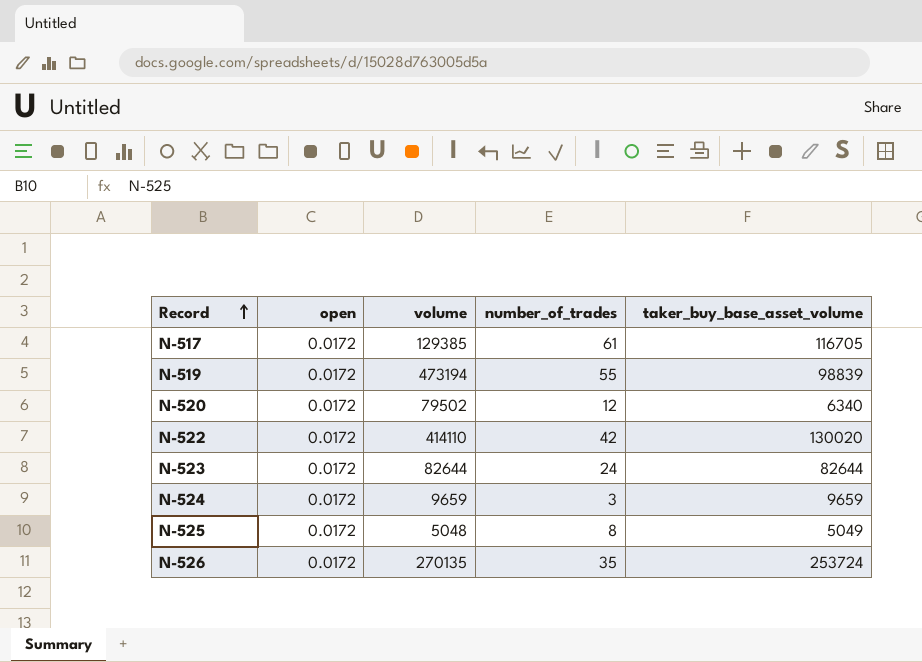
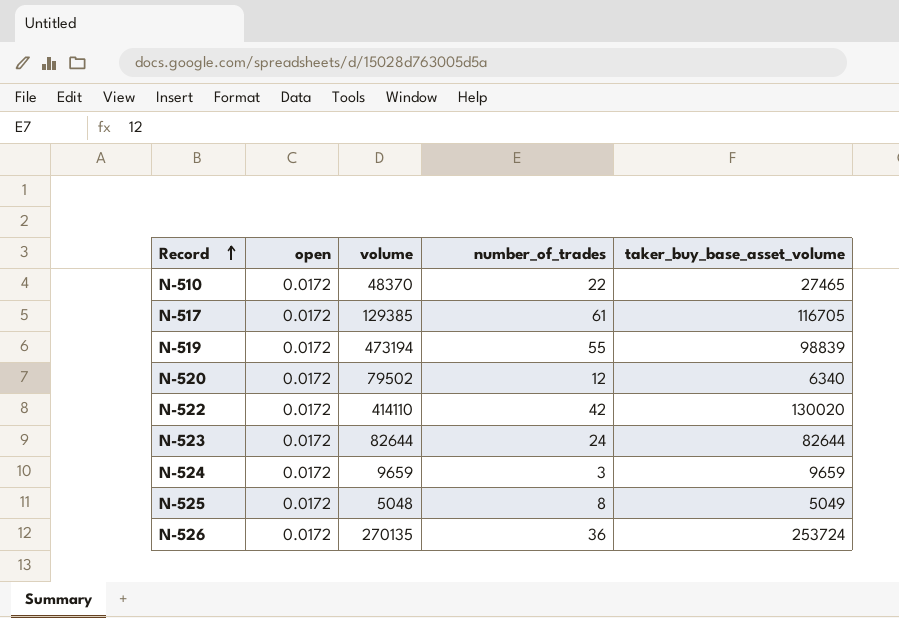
row N-510: none -> 0.0172 | 48370 | 22 | 27465
N-526 | number_of_trades: 35 -> 36

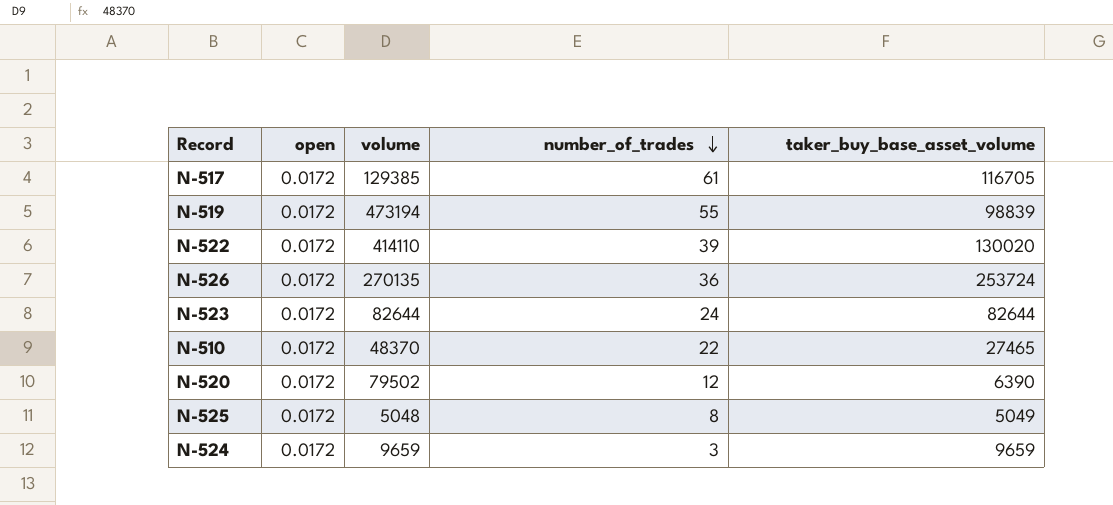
row order: Record ascending -> number_of_trades descending
N-522 | number_of_trades: 42 -> 39
N-520 | taker_buy_base_asset_volume: 6340 -> 6390

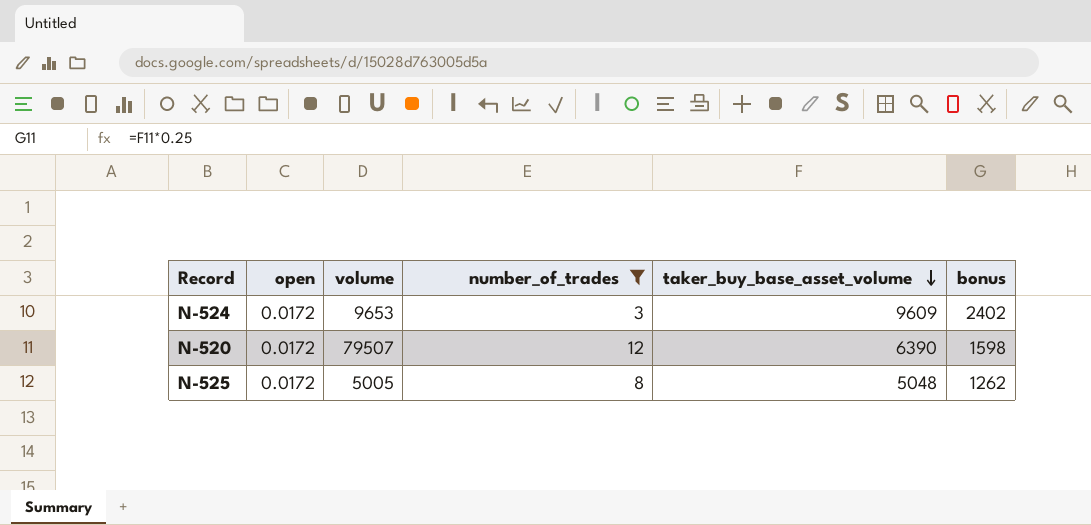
filter: none -> number_of_trades <= 12
row order: number_of_trades descending -> taker_buy_base_asset_volume descending
column bonus | formula: none -> [taker_buy_base_asset_volume] * 0.25
N-524 | volume: 9659 -> 9653
N-524 | taker_buy_base_asset_volume: 9659 -> 9609
N-520 | volume: 79502 -> 79507
N-525 | volume: 5048 -> 5005
N-525 | taker_buy_base_asset_volume: 5049 -> 5048

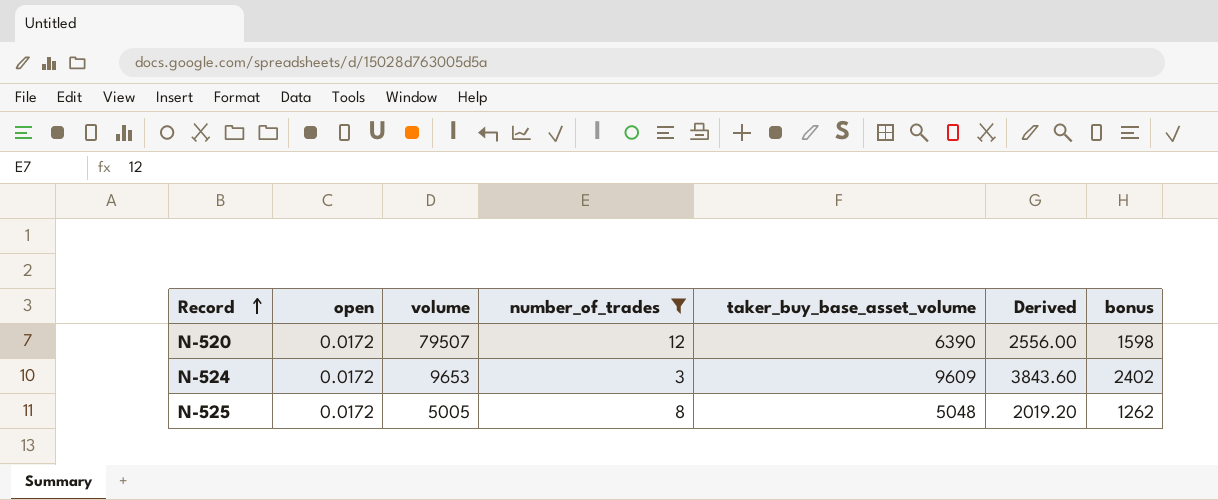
row order: taker_buy_base_asset_volume descending -> Record ascending
column Derived | formula: none -> [taker_buy_base_asset_volume] * 0.4

